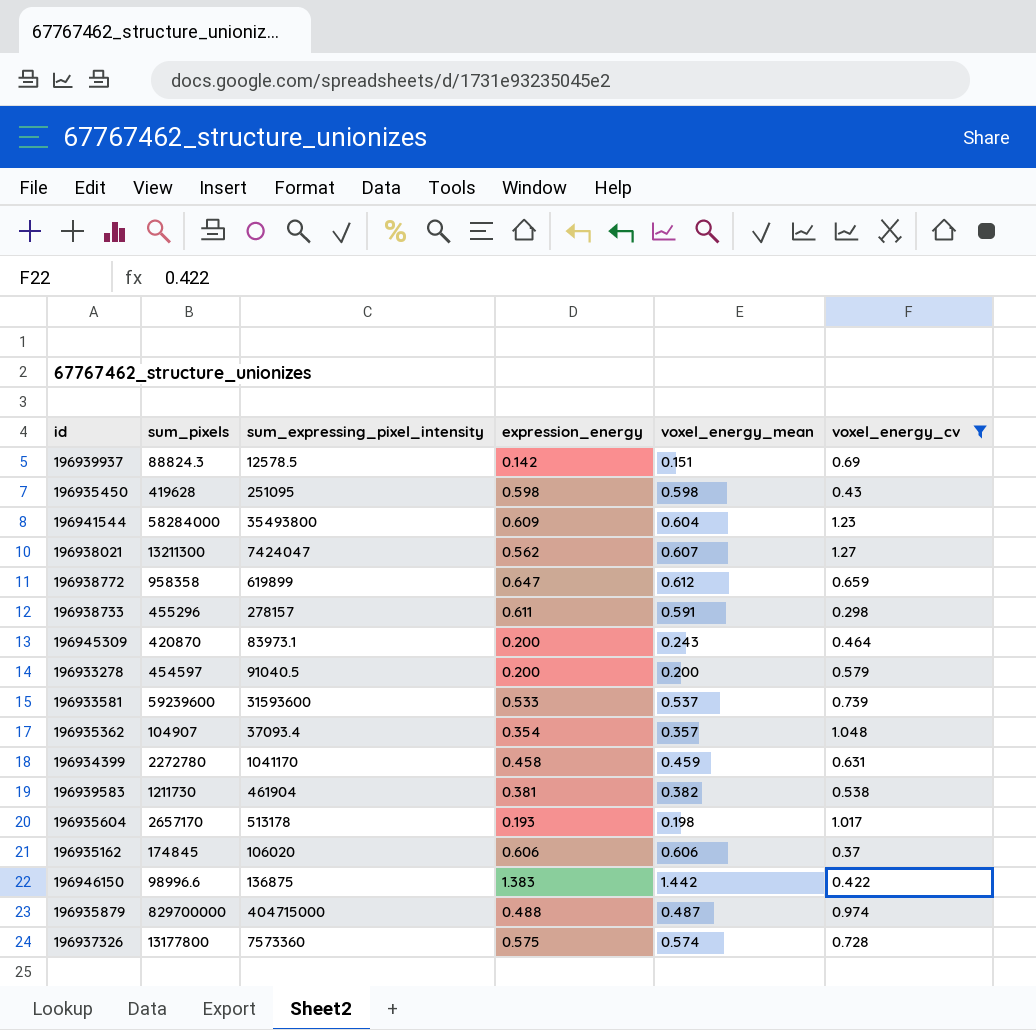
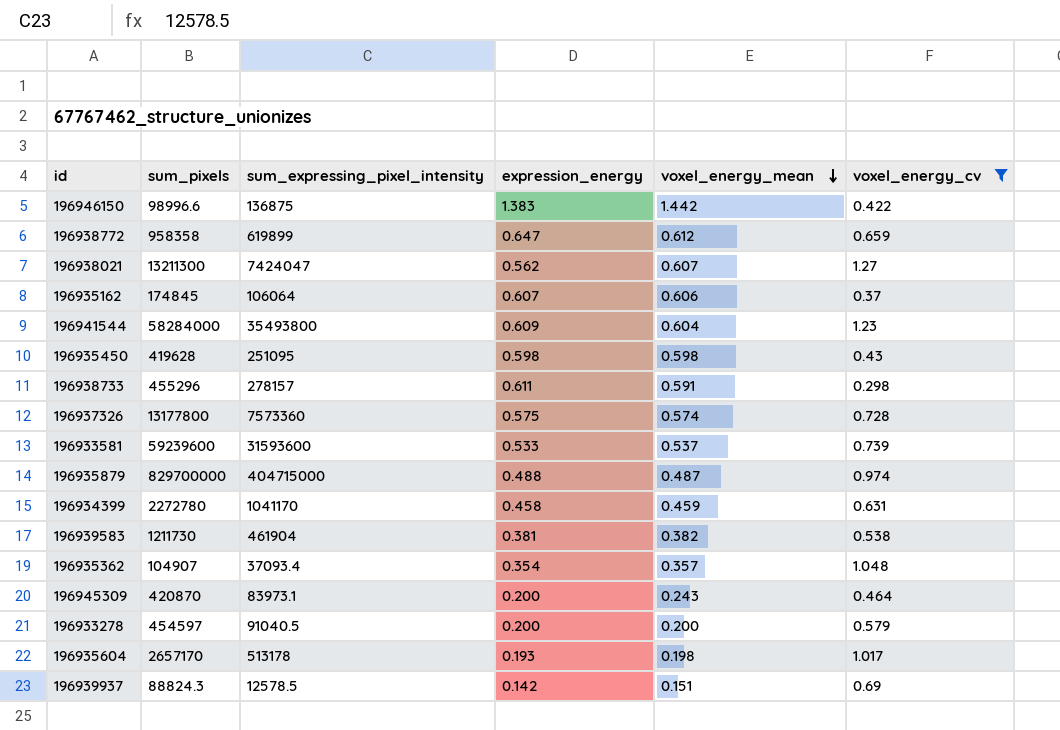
row order: none -> voxel_energy_mean descending
196935162 | sum_expressing_pixel_intensity: 106020 -> 106064
196935162 | expression_energy: 0.606 -> 0.607

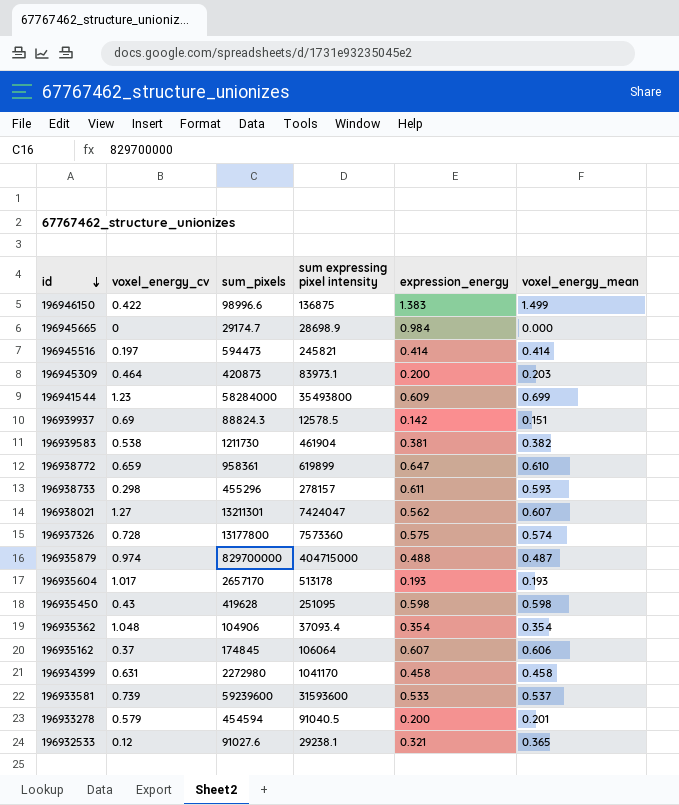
filter: voxel_energy_cv >= 0.298 -> none
row order: voxel_energy_mean descending -> id descending
column voxel_energy_cv | position: 6 -> 2
column name: sum_expressing_pixel_intensity -> sum expressing pixel intensity
196946150 | voxel_energy_mean: 1.442 -> 1.499
196945309 | sum_pixels: 420870 -> 420873
196945309 | voxel_energy_mean: 0.243 -> 0.203
196941544 | voxel_energy_mean: 0.604 -> 0.699
196938772 | sum_pixels: 958358 -> 958361
196938772 | voxel_energy_mean: 0.612 -> 0.610
196938733 | voxel_energy_mean: 0.591 -> 0.593
196938021 | sum_pixels: 13211300 -> 13211301
196935604 | voxel_energy_mean: 0.198 -> 0.193
196935362 | sum_pixels: 104907 -> 104906
196935362 | voxel_energy_mean: 0.357 -> 0.354
196934399 | sum_pixels: 2272780 -> 2272980
196934399 | voxel_energy_mean: 0.459 -> 0.458
196933278 | sum_pixels: 454597 -> 454594
196933278 | voxel_energy_mean: 0.200 -> 0.201

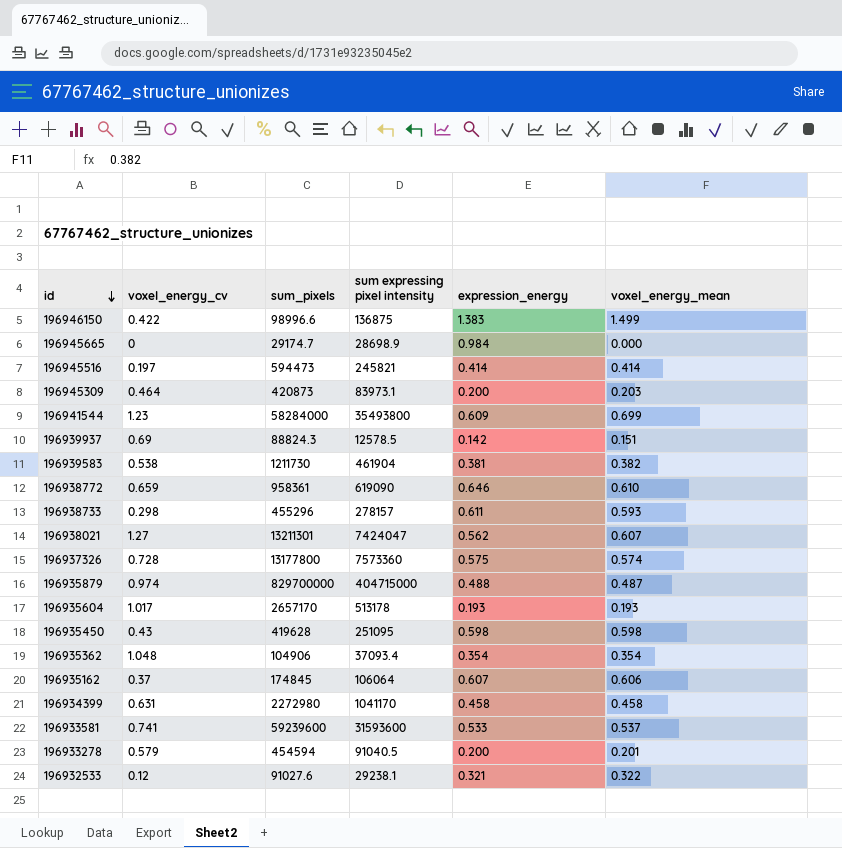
196938772 | sum expressing pixel intensity: 619899 -> 619090
196938772 | expression_energy: 0.647 -> 0.646
196933581 | voxel_energy_cv: 0.739 -> 0.741
196932533 | voxel_energy_mean: 0.365 -> 0.322

